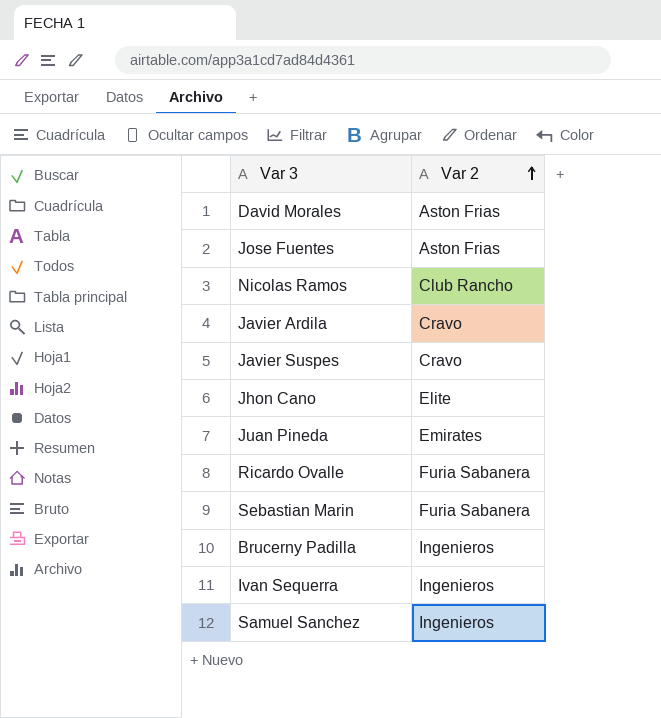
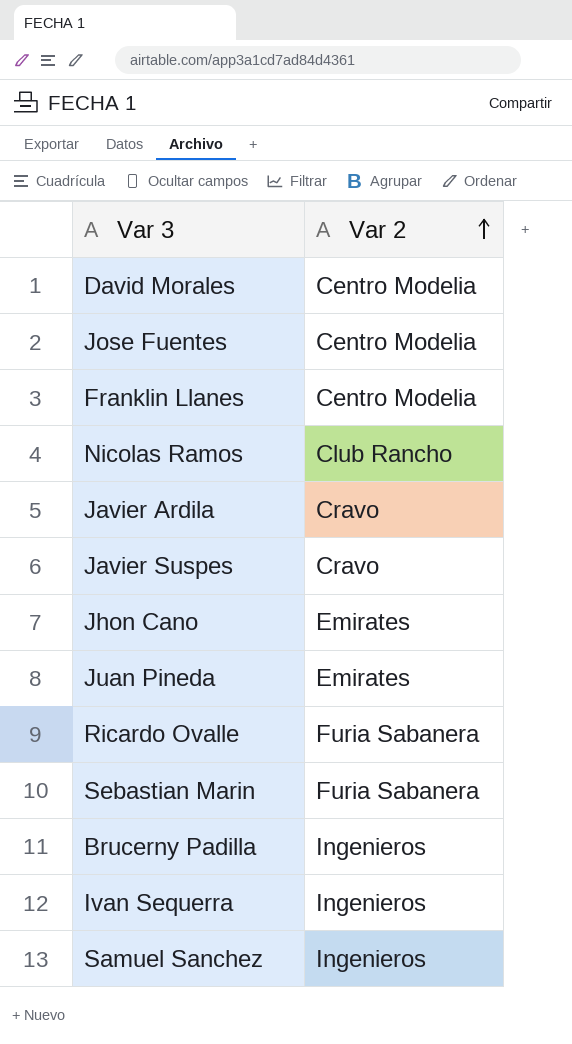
David Morales | Var 2: Aston Frias -> Centro Modelia
Jose Fuentes | Var 2: Aston Frias -> Centro Modelia
row Franklin Llanes: none -> Centro Modelia
Jhon Cano | Var 2: Elite -> Emirates

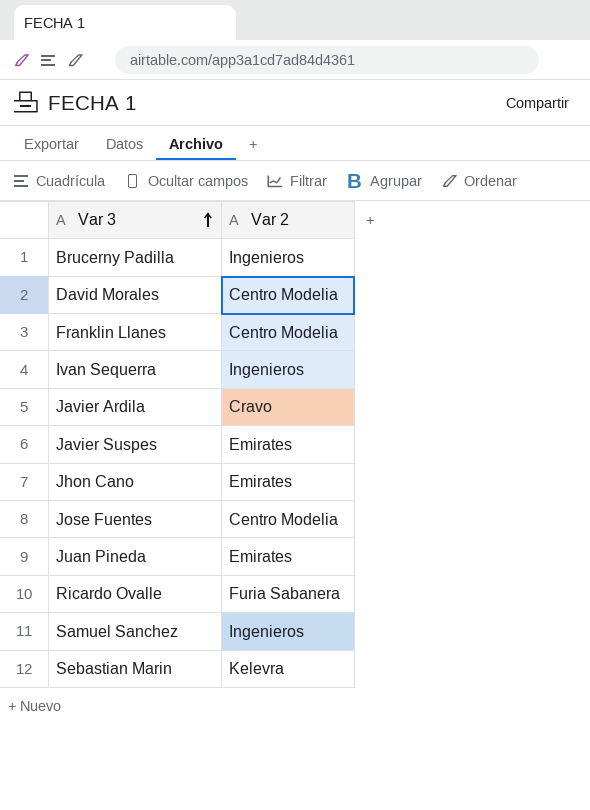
row order: Var 2 ascending -> Var 3 ascending
row Nicolas Ramos: Club Rancho -> none
Javier Suspes | Var 2: Cravo -> Emirates
Sebastian Marin | Var 2: Furia Sabanera -> Kelevra

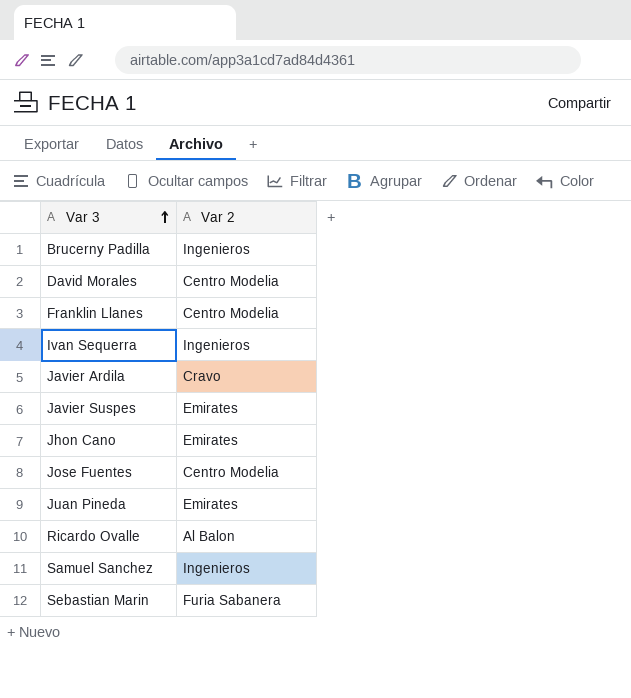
Ricardo Ovalle | Var 2: Furia Sabanera -> Al Balon
Sebastian Marin | Var 2: Kelevra -> Furia Sabanera

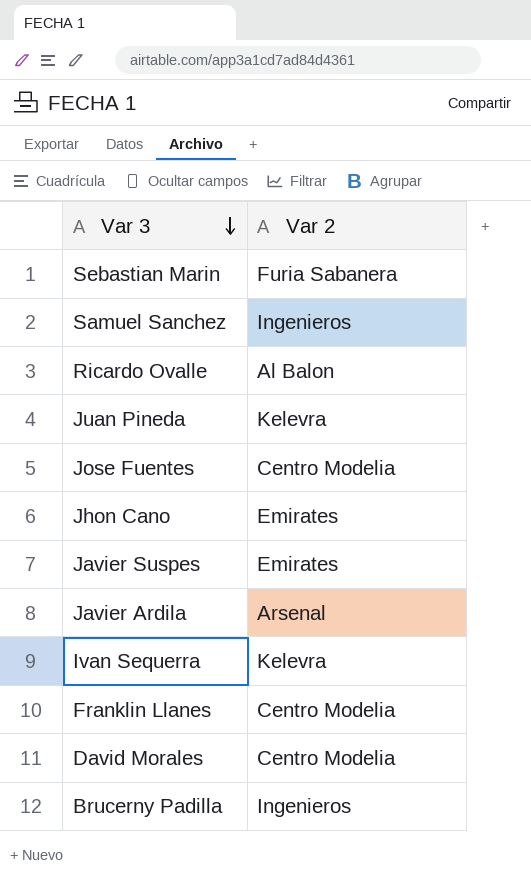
row order: Var 3 ascending -> Var 3 descending
Juan Pineda | Var 2: Emirates -> Kelevra
Javier Ardila | Var 2: Cravo -> Arsenal
Ivan Sequerra | Var 2: Ingenieros -> Kelevra

